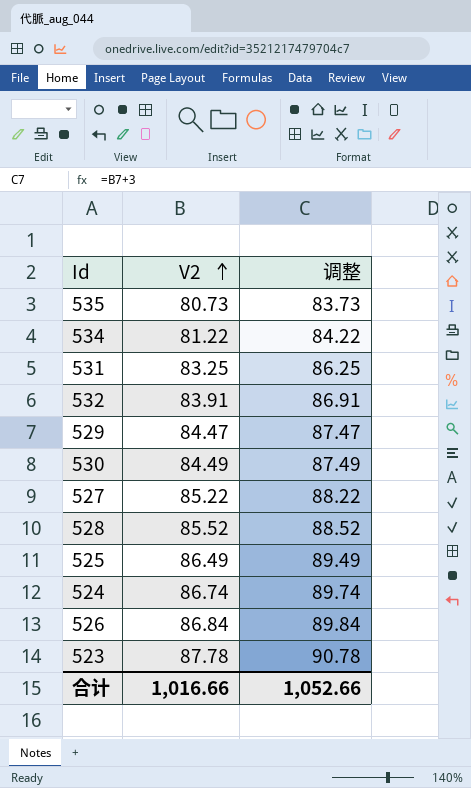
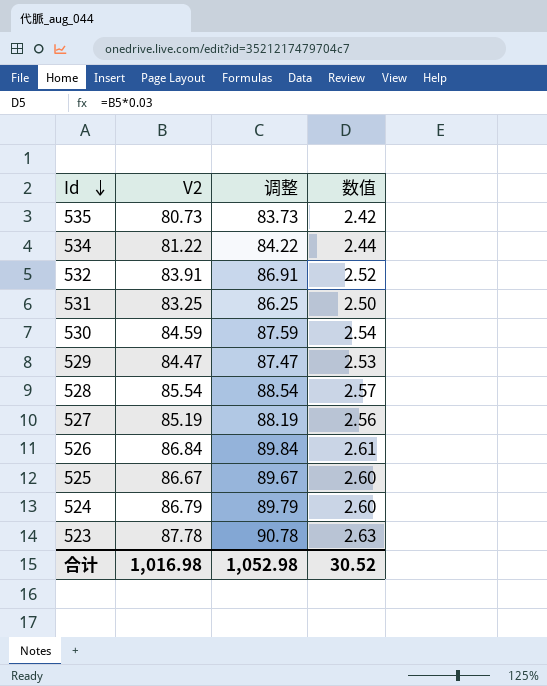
row order: V2 ascending -> Id descending
column 数值 | formula: none -> [V2] * 0.03
530 | V2: 84.49 -> 84.59
530 | 调整: 87.49 -> 87.59
528 | V2: 85.52 -> 85.54
528 | 调整: 88.52 -> 88.54
527 | V2: 85.22 -> 85.19
527 | 调整: 88.22 -> 88.19
525 | V2: 86.49 -> 86.67
525 | 调整: 89.49 -> 89.67
524 | V2: 86.74 -> 86.79
524 | 调整: 89.74 -> 89.79
合计 | V2: 1,016.66 -> 1,016.98
合计 | 调整: 1,052.66 -> 1,052.98

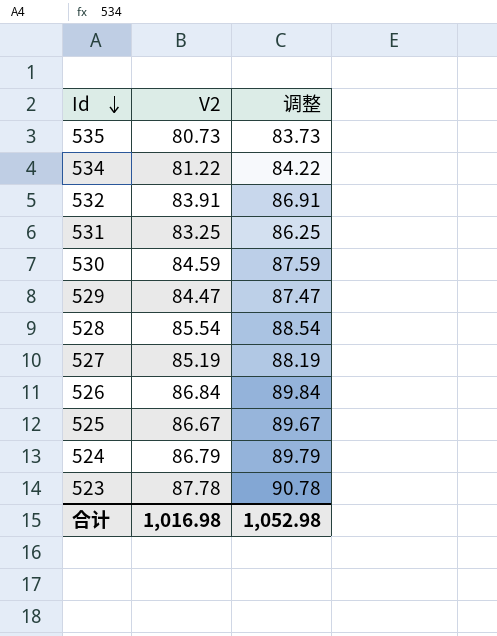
column 数值 | formula: [V2] * 0.03 -> none

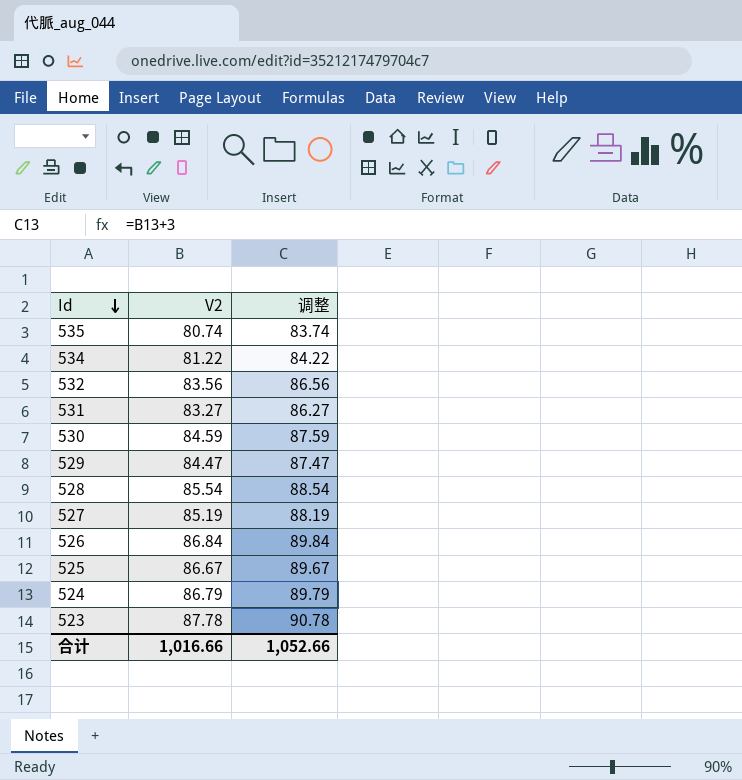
535 | V2: 80.73 -> 80.74
535 | 调整: 83.73 -> 83.74
532 | V2: 83.91 -> 83.56
532 | 调整: 86.91 -> 86.56
531 | V2: 83.25 -> 83.27
531 | 调整: 86.25 -> 86.27
合计 | V2: 1,016.98 -> 1,016.66
合计 | 调整: 1,052.98 -> 1,052.66

